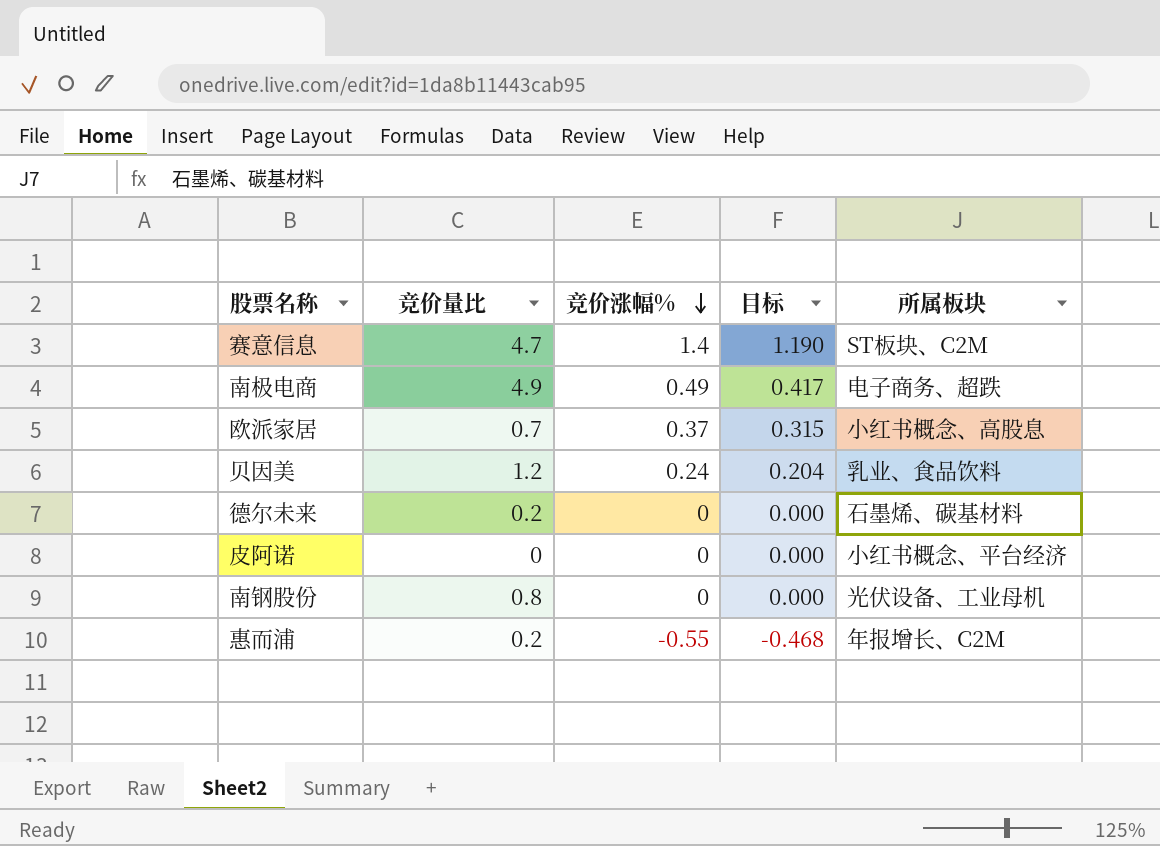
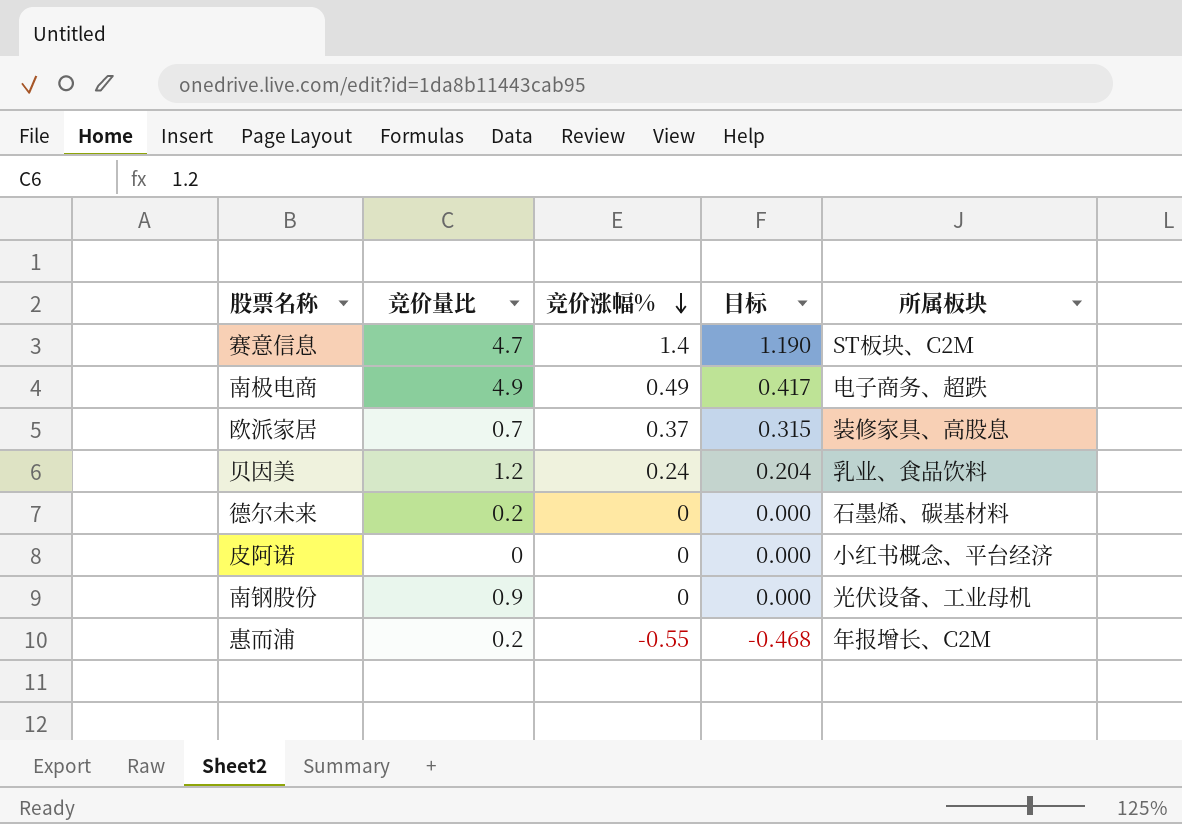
欧派家居 | 所属板块: 小红书概念、高股息 -> 装修家具、高股息
南钢股份 | 竞价量比: 0.8 -> 0.9

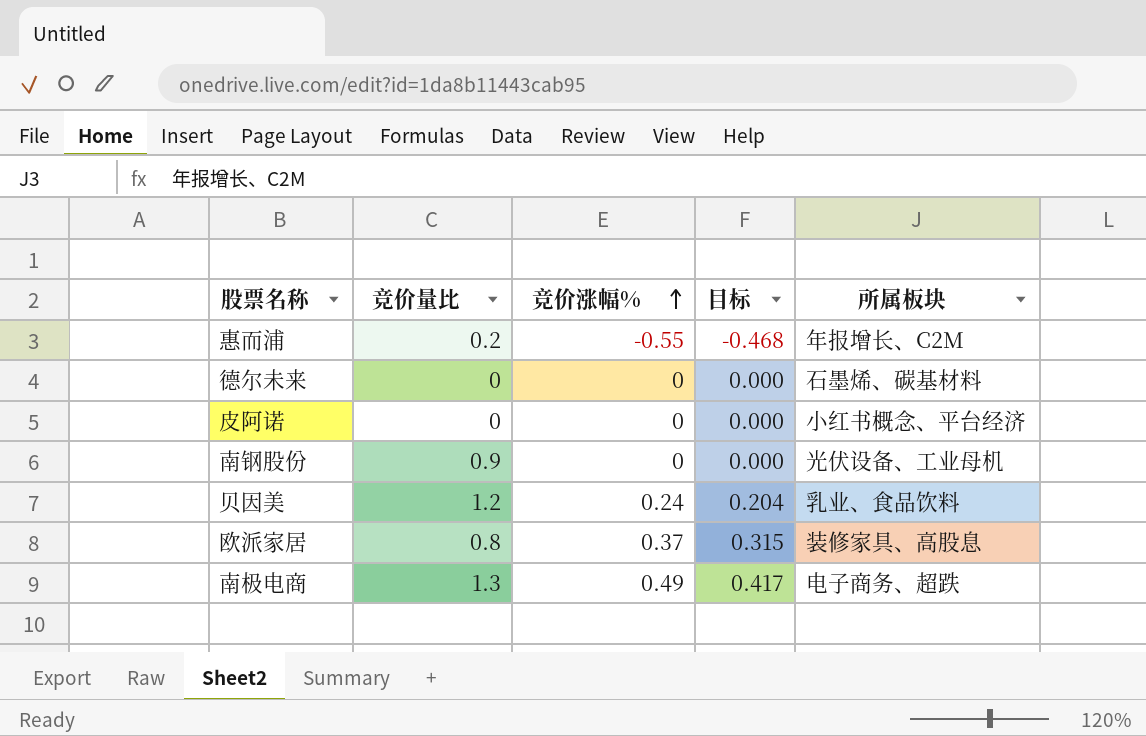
row order: 竞价涨幅% descending -> 竞价涨幅% ascending
row 赛意信息: 4.7 | 1.4 | 1.190 | ST板块、C2M -> none
德尔未来 | 竞价量比: 0.2 -> 0
欧派家居 | 竞价量比: 0.7 -> 0.8
南极电商 | 竞价量比: 4.9 -> 1.3

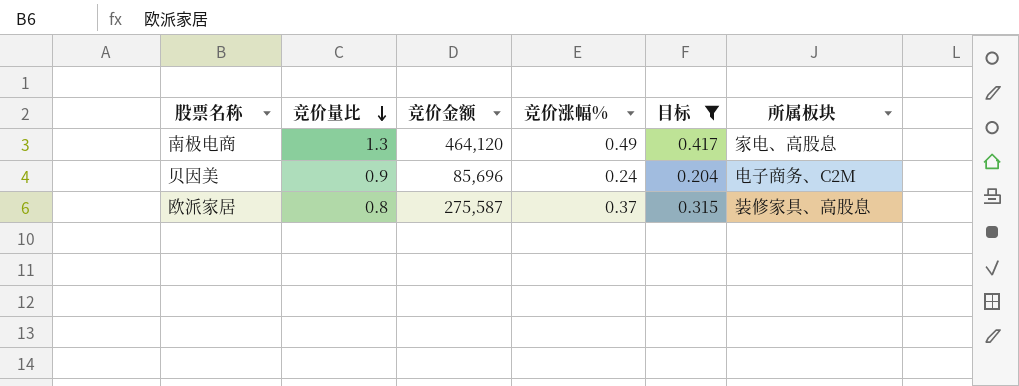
filter: none -> 目标 >= 0.204
row order: 竞价涨幅% ascending -> 竞价量比 descending
column 竞价金额 | position: none -> 3
南极电商 | 所属板块: 电子商务、超跌 -> 家电、高股息
贝因美 | 竞价量比: 1.2 -> 0.9
贝因美 | 所属板块: 乳业、食品饮料 -> 电子商务、C2M

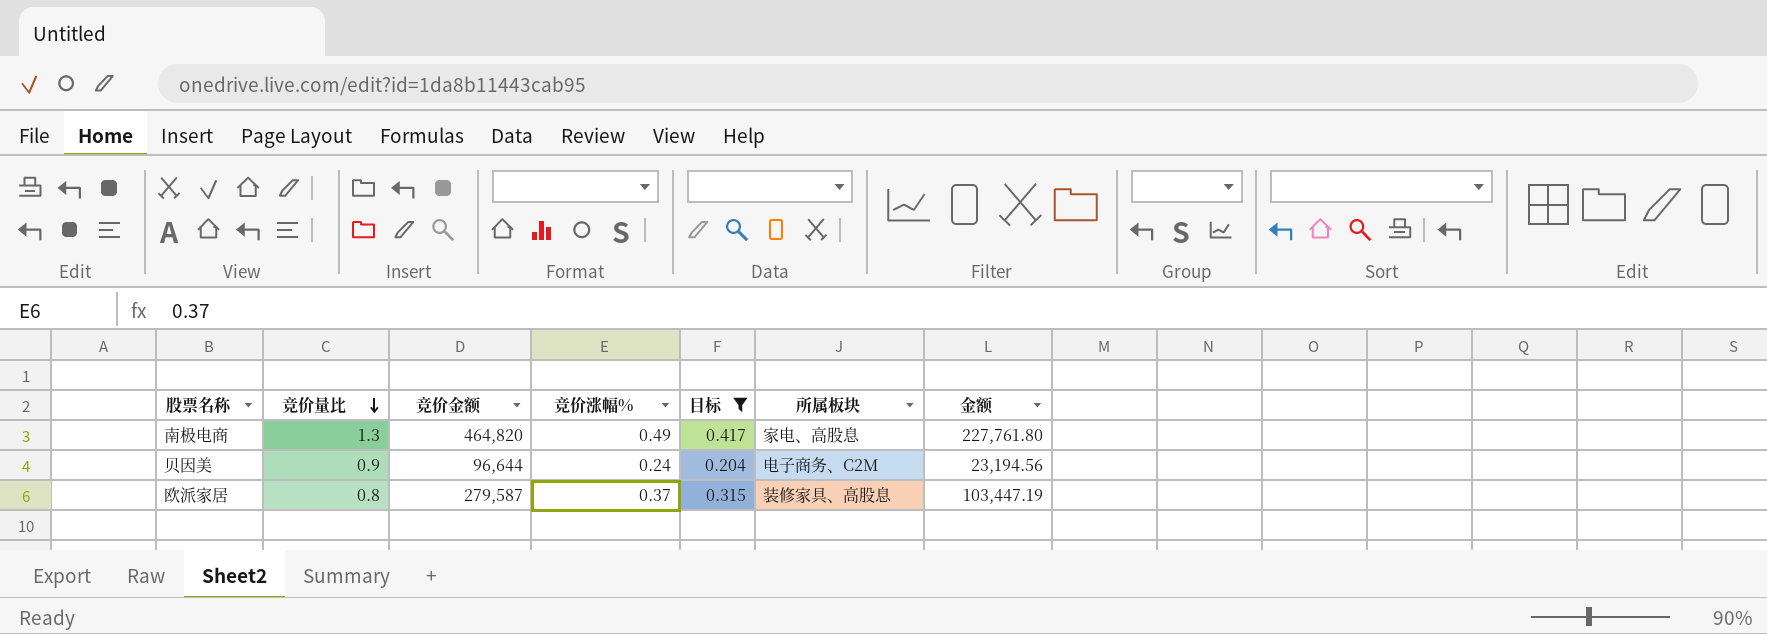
column 金额 | formula: none -> [竞价金额] * [竞价涨幅%]
南极电商 | 竞价金额: 464,120 -> 464,820
贝因美 | 竞价金额: 85,696 -> 96,644
欧派家居 | 竞价金额: 275,587 -> 279,587

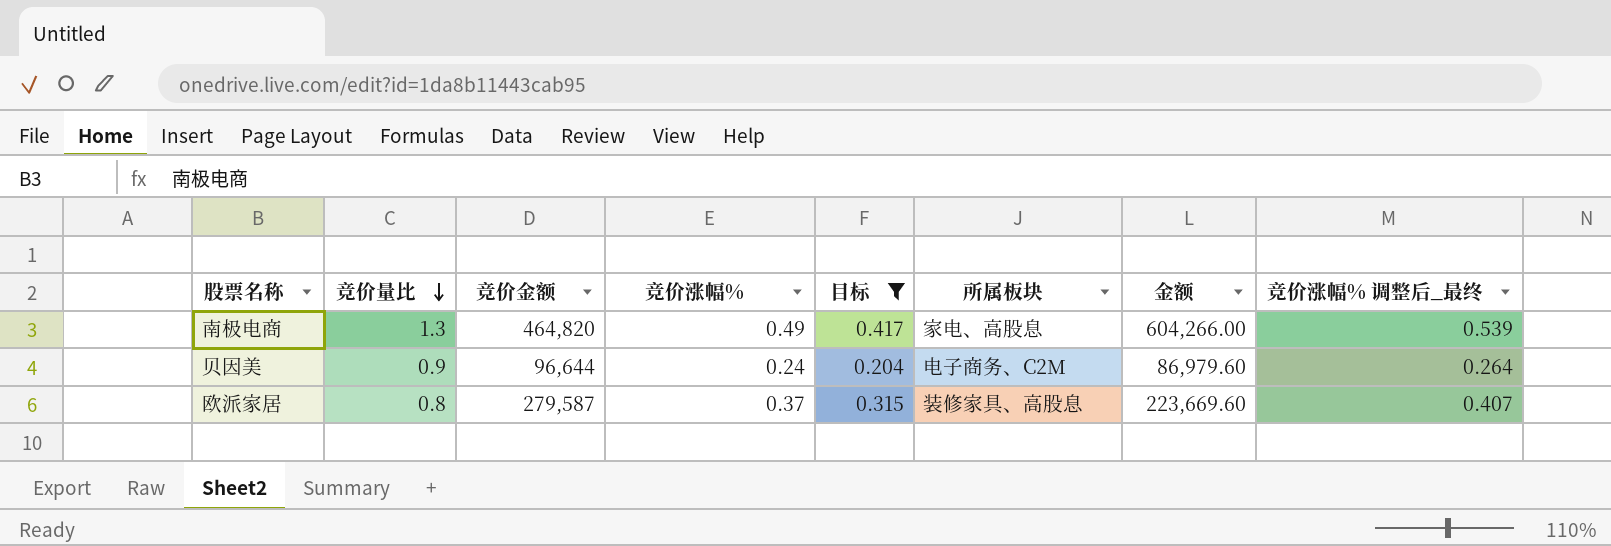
column 金额 | formula: [竞价金额] * [竞价涨幅%] -> [竞价量比] * [竞价金额]
column 竞价涨幅% 调整后_最终 | formula: none -> [竞价涨幅%] * 1.1

